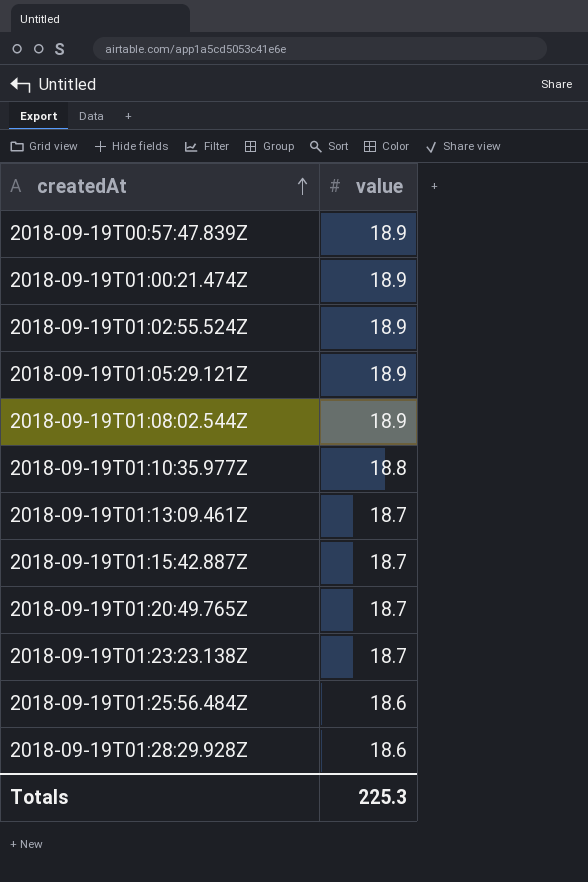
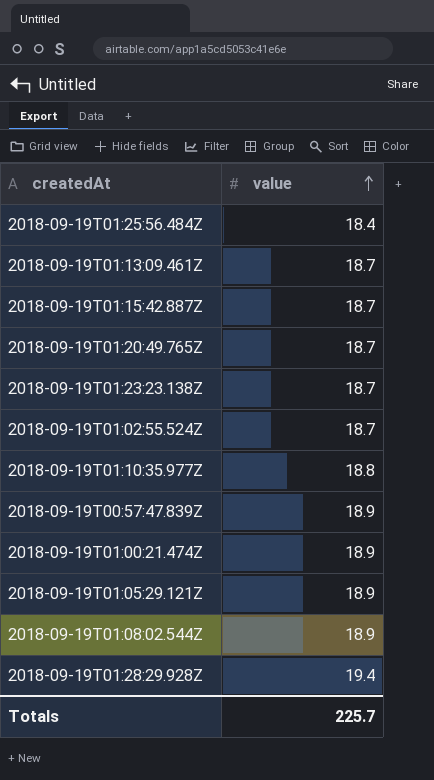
row order: createdAt ascending -> value ascending
2018-09-19T01:25:56.484Z | value: 18.6 -> 18.4
2018-09-19T01:02:55.524Z | value: 18.9 -> 18.7
2018-09-19T01:28:29.928Z | value: 18.6 -> 19.4
Totals | value: 225.3 -> 225.7

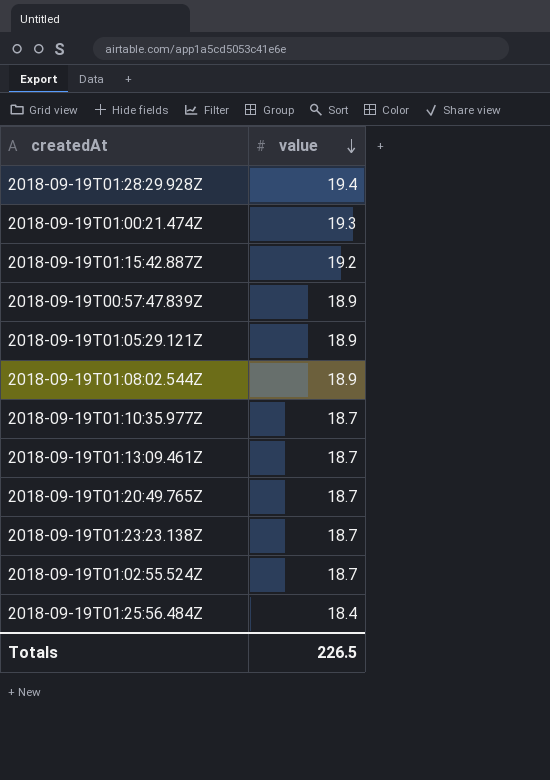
row order: value ascending -> value descending
2018-09-19T01:00:21.474Z | value: 18.9 -> 19.3
2018-09-19T01:15:42.887Z | value: 18.7 -> 19.2
2018-09-19T01:10:35.977Z | value: 18.8 -> 18.7
Totals | value: 225.7 -> 226.5

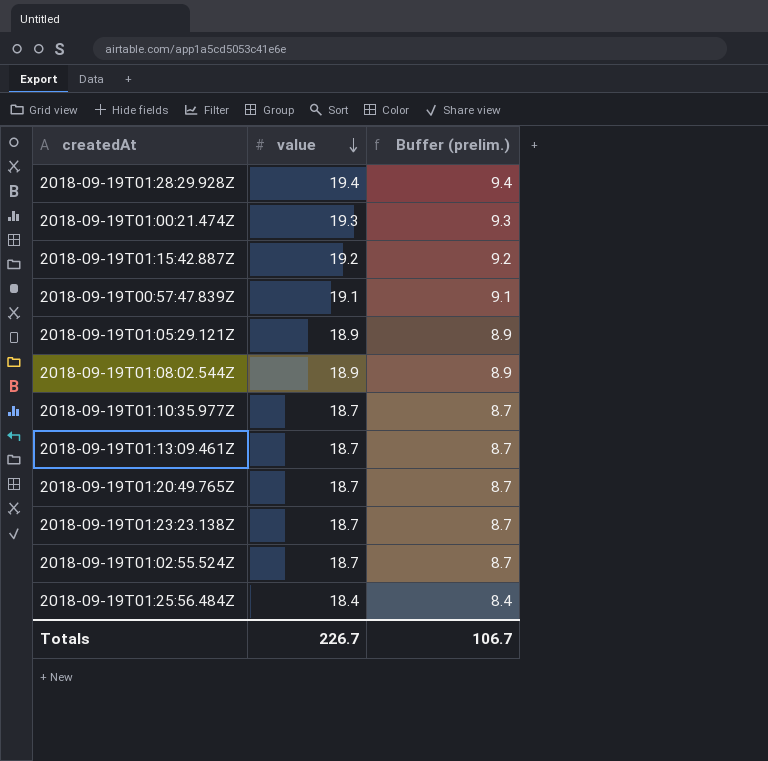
column Buffer (prelim.) | formula: none -> [value] - 10
2018-09-19T00:57:47.839Z | value: 18.9 -> 19.1
Totals | value: 226.5 -> 226.7

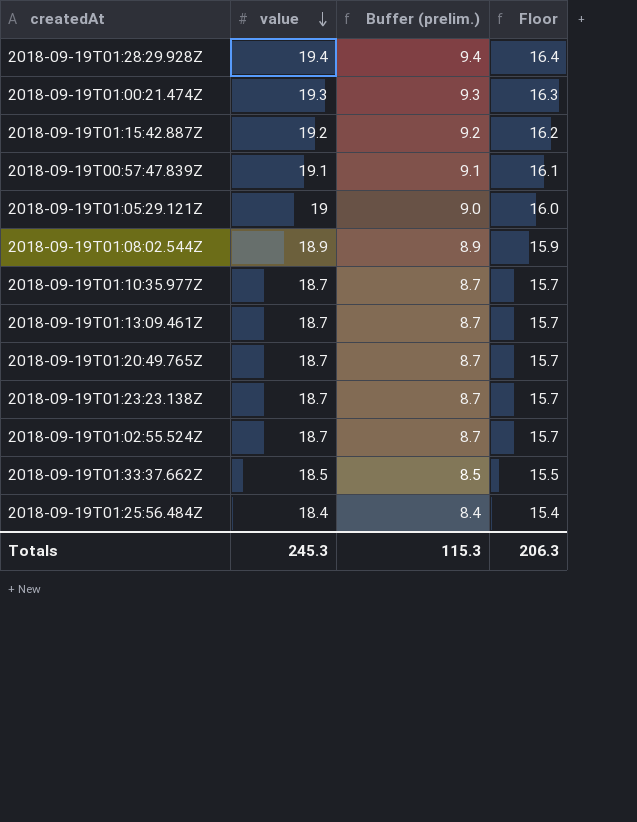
column Floor | formula: none -> [value] - 3
2018-09-19T01:05:29.121Z | value: 18.9 -> 19
2018-09-19T01:05:29.121Z | Buffer (prelim.): 8.9 -> 9.0
row 2018-09-19T01:33:37.662Z: none -> 18.5 | 8.5 | 15.5
Totals | value: 226.7 -> 245.3
Totals | Buffer (prelim.): 106.7 -> 115.3

